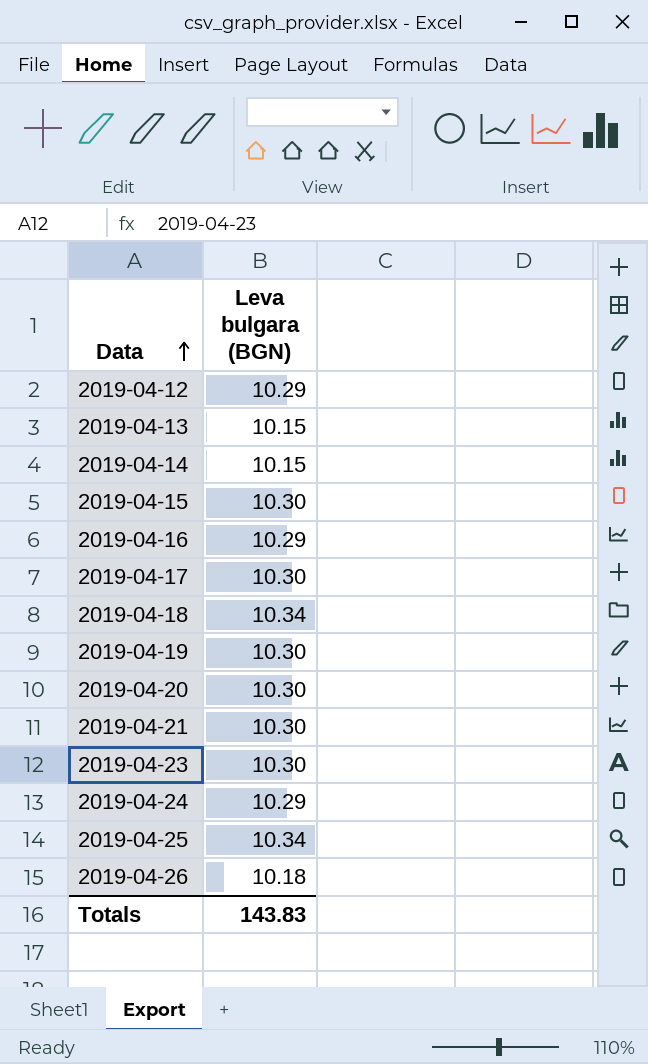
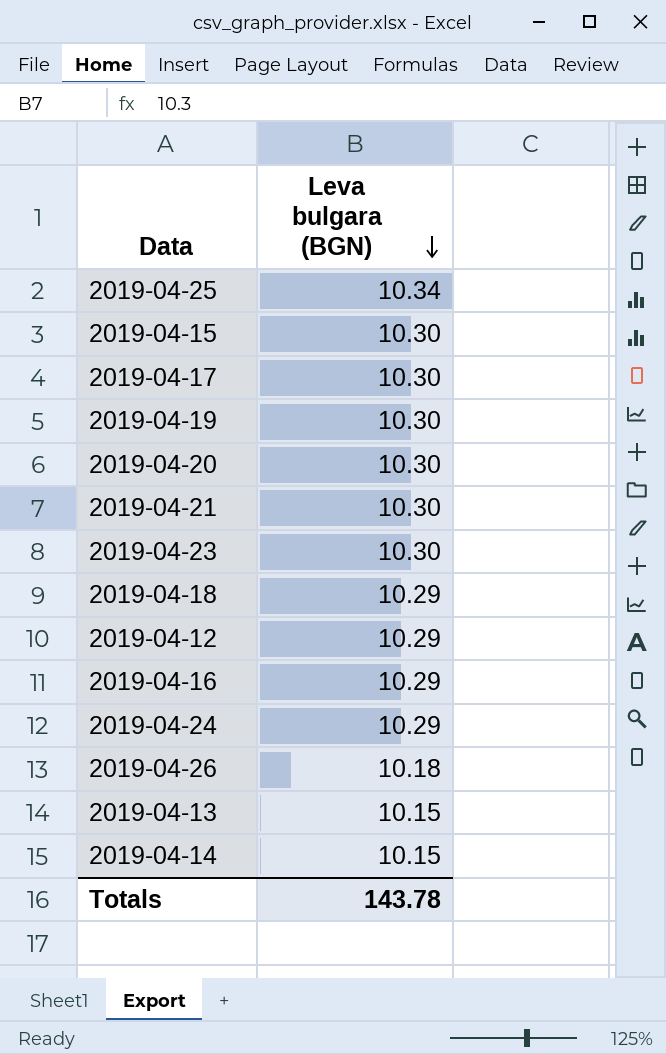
row order: Data ascending -> Leva bulgara (BGN) descending
2019-04-18 | Leva bulgara (BGN): 10.34 -> 10.29
Totals | Leva bulgara (BGN): 143.83 -> 143.78

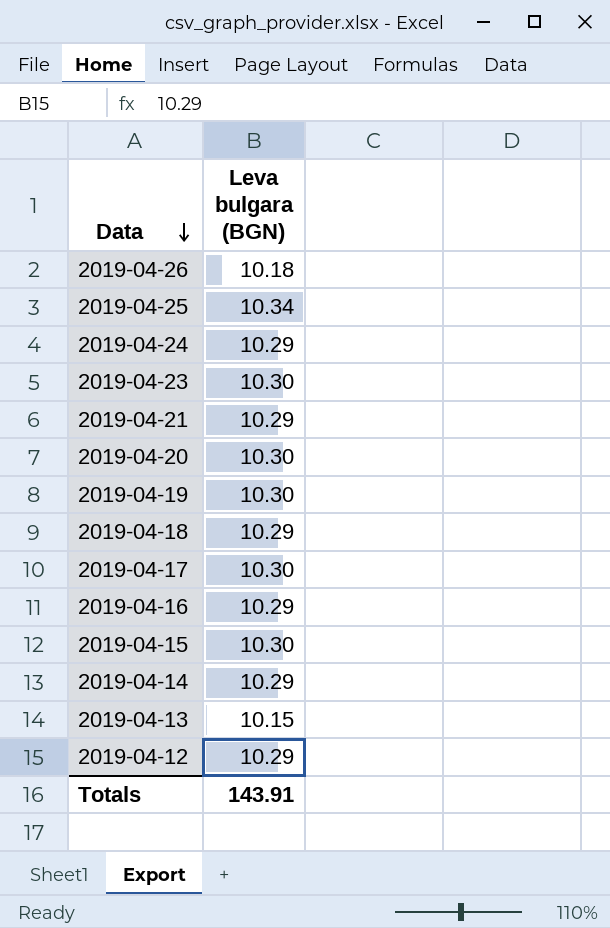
row order: Leva bulgara (BGN) descending -> Data descending
2019-04-21 | Leva bulgara (BGN): 10.30 -> 10.29
2019-04-14 | Leva bulgara (BGN): 10.15 -> 10.29
Totals | Leva bulgara (BGN): 143.78 -> 143.91

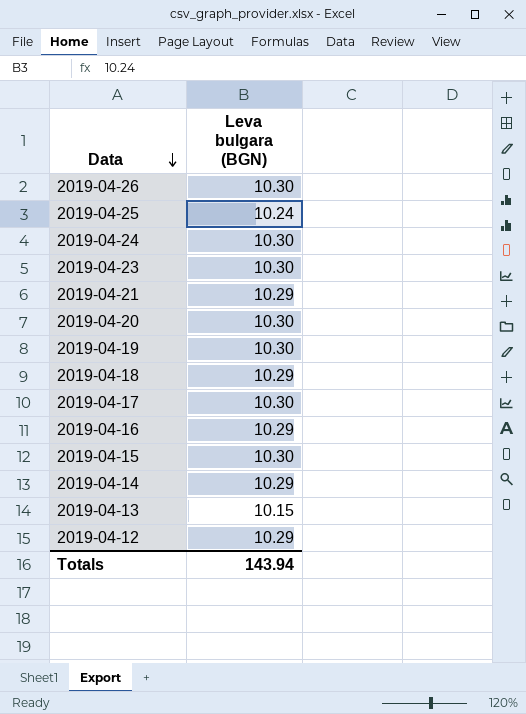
2019-04-26 | Leva bulgara (BGN): 10.18 -> 10.30
2019-04-25 | Leva bulgara (BGN): 10.34 -> 10.24
2019-04-24 | Leva bulgara (BGN): 10.29 -> 10.30
Totals | Leva bulgara (BGN): 143.91 -> 143.94

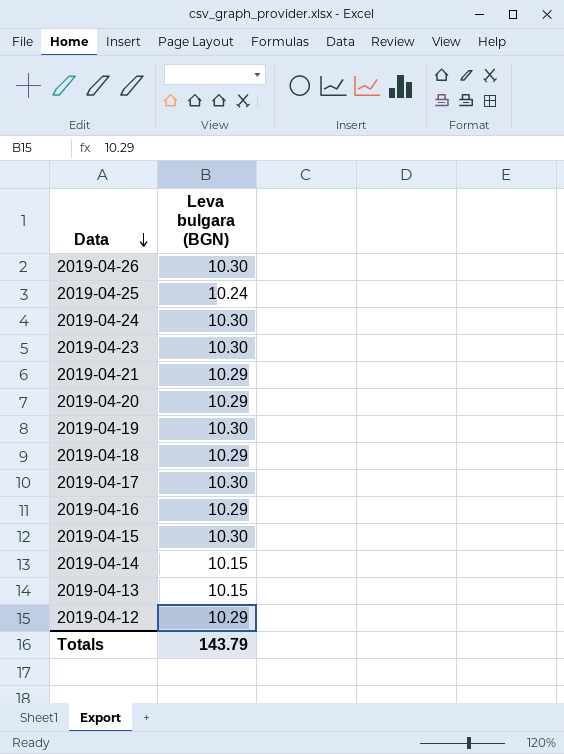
2019-04-20 | Leva bulgara (BGN): 10.30 -> 10.29
2019-04-14 | Leva bulgara (BGN): 10.29 -> 10.15
Totals | Leva bulgara (BGN): 143.94 -> 143.79

